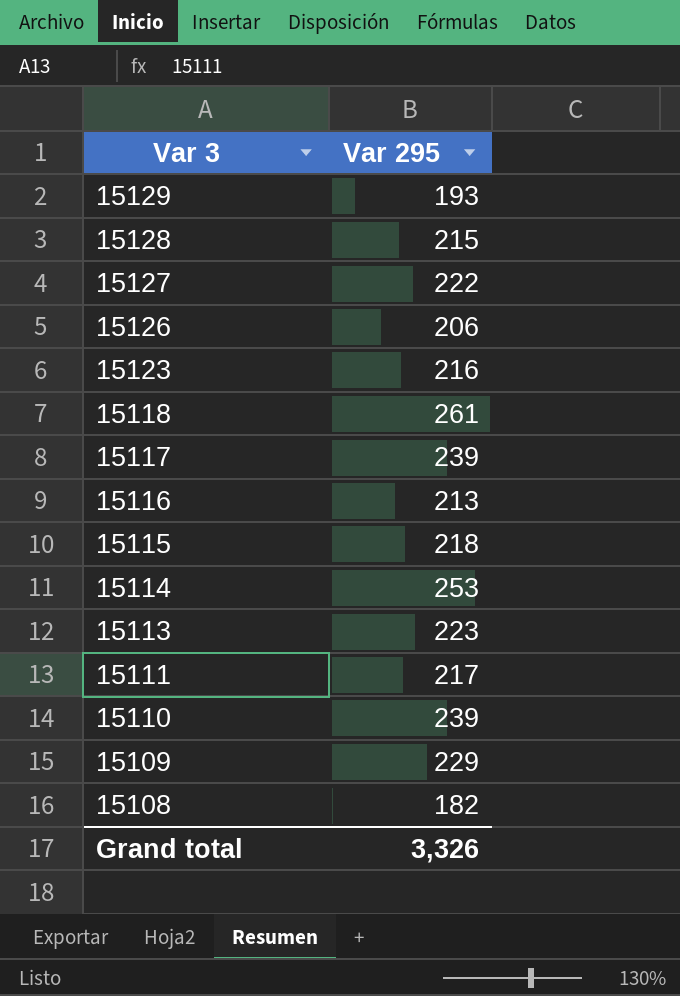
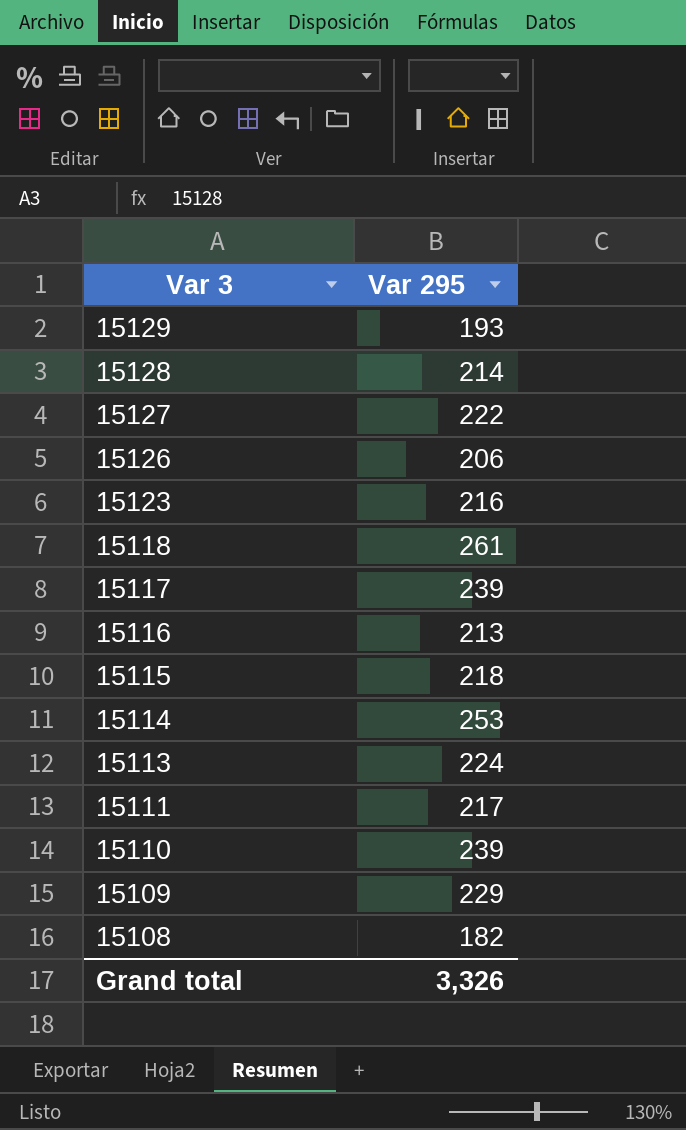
15128 | Var 295: 215 -> 214
15113 | Var 295: 223 -> 224

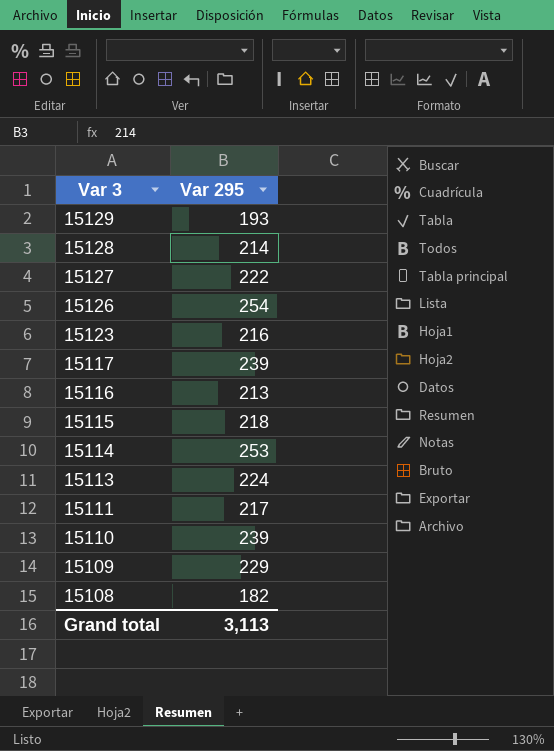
row 15118: 261 -> none
15126 | Var 295: 206 -> 254
Grand total | Var 295: 3,326 -> 3,113

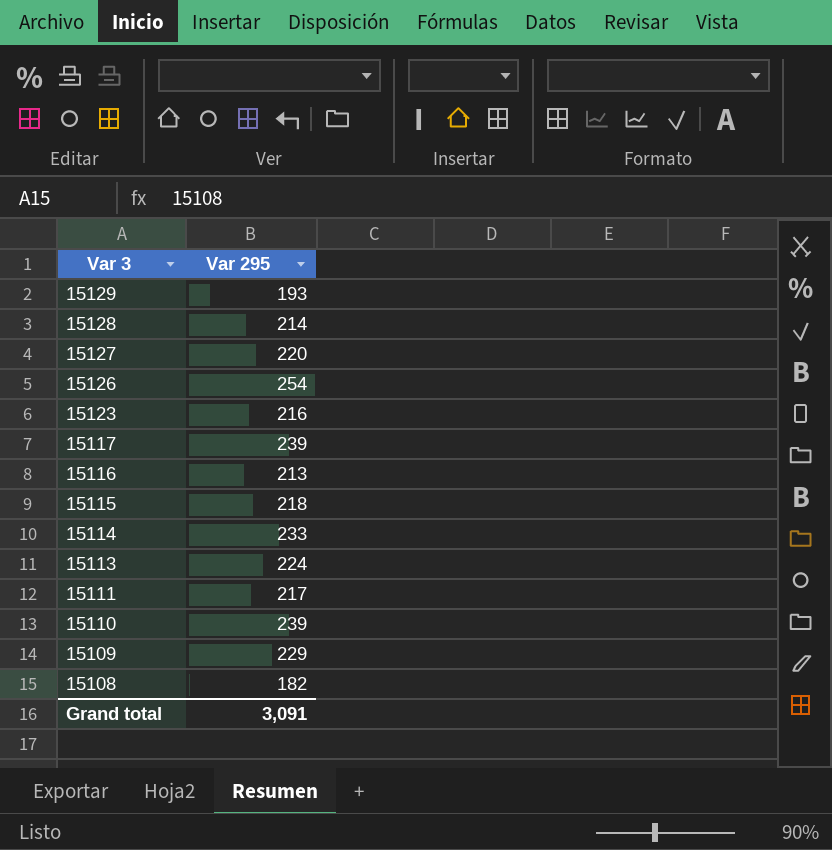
15127 | Var 295: 222 -> 220
15114 | Var 295: 253 -> 233
Grand total | Var 295: 3,113 -> 3,091

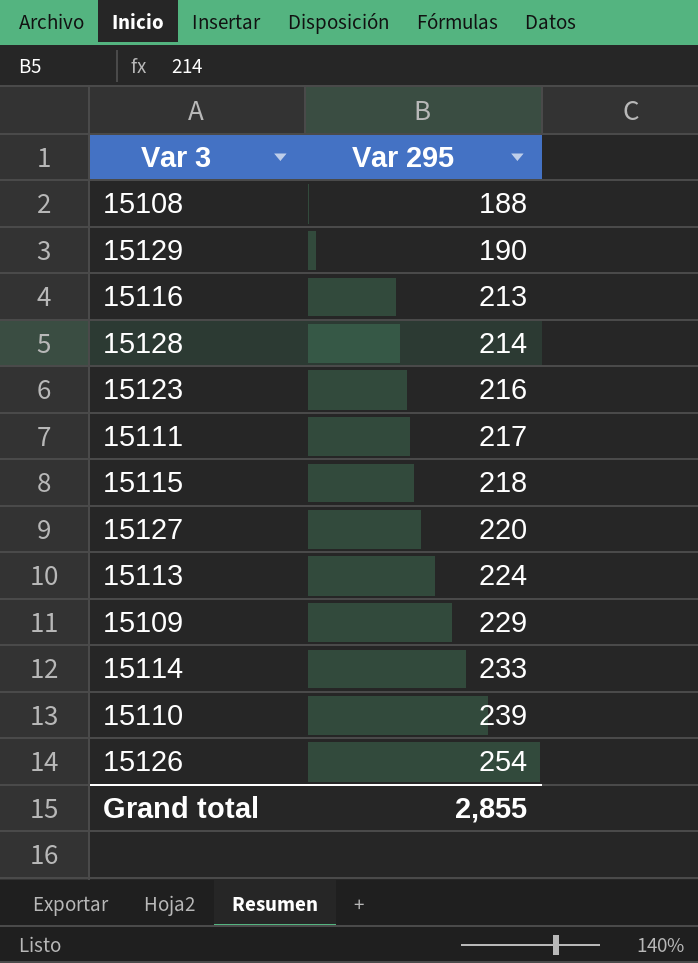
row order: Var 3 descending -> Var 295 ascending
row 15117: 239 -> none
15108 | Var 295: 182 -> 188
15129 | Var 295: 193 -> 190
Grand total | Var 295: 3,091 -> 2,855

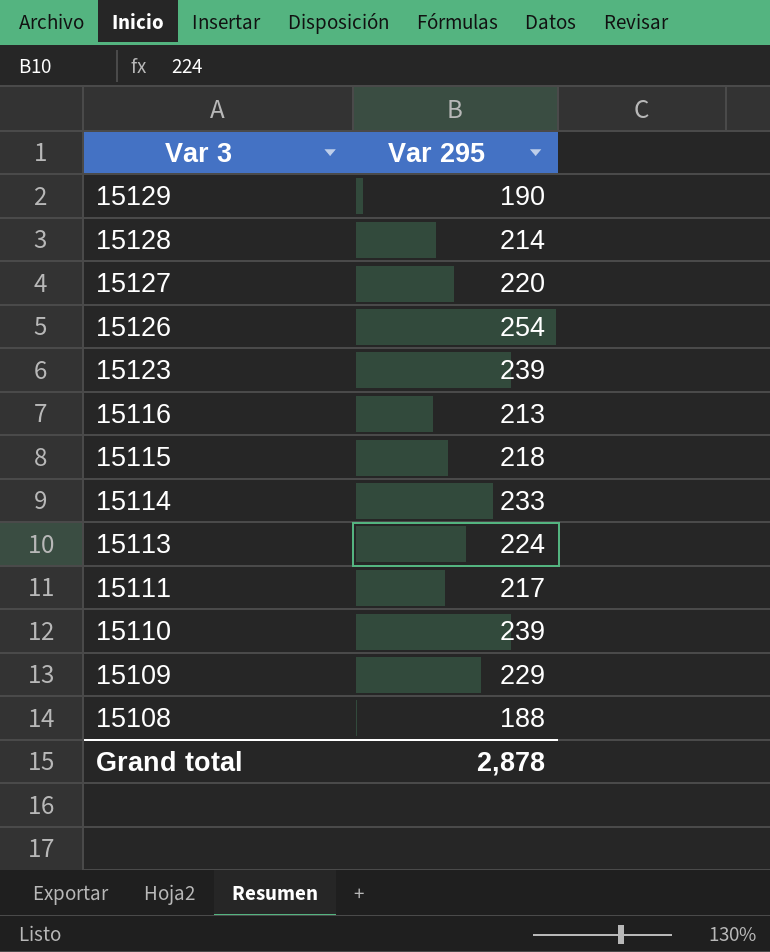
row order: Var 295 ascending -> Var 3 descending
15123 | Var 295: 216 -> 239
Grand total | Var 295: 2,855 -> 2,878

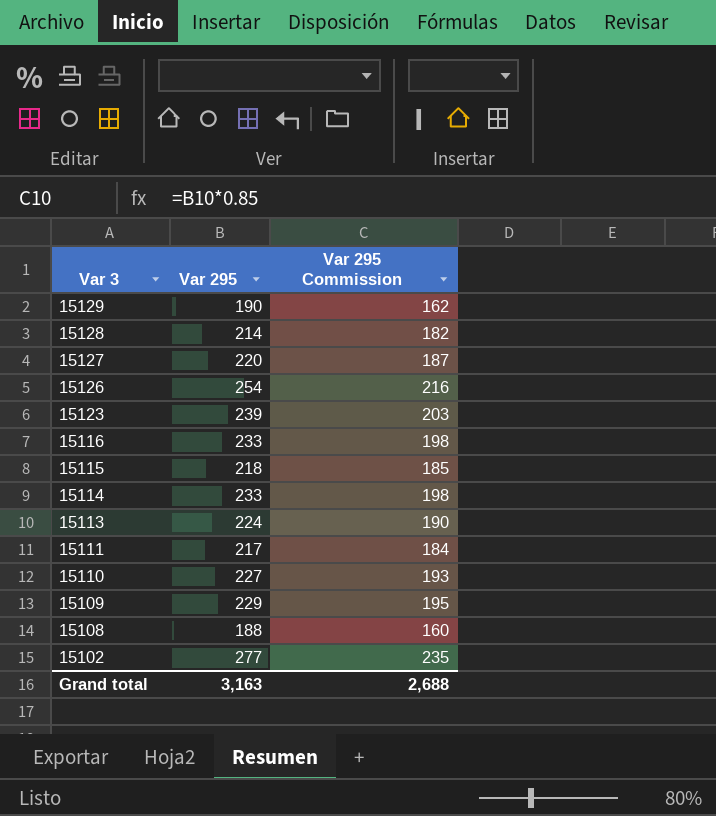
column Var 295 Commission | formula: none -> [Var 295] * 0.85
15116 | Var 295: 213 -> 233
15110 | Var 295: 239 -> 227
row 15102: none -> 277 | 235
Grand total | Var 295: 2,878 -> 3,163

